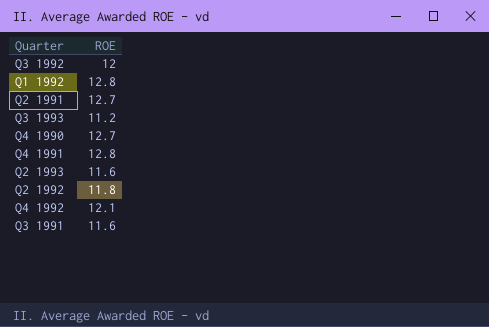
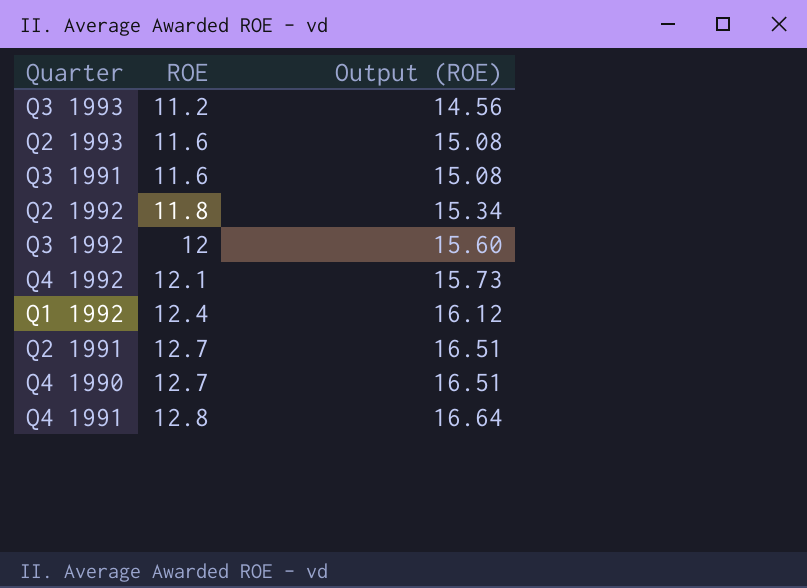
row order: none -> ROE ascending
column Output (ROE) | formula: none -> [ROE] * 1.3
Q1 1992 | ROE: 12.8 -> 12.4

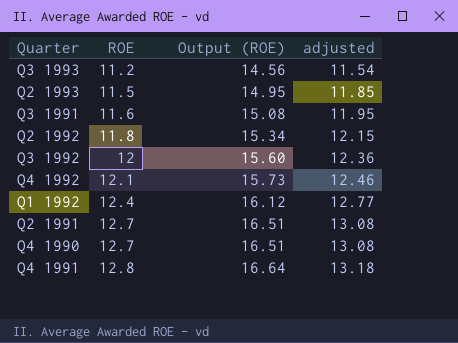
column adjusted | formula: none -> [ROE] * 1.03
Q2 1993 | ROE: 11.6 -> 11.5
Q2 1993 | Output (ROE): 15.08 -> 14.95

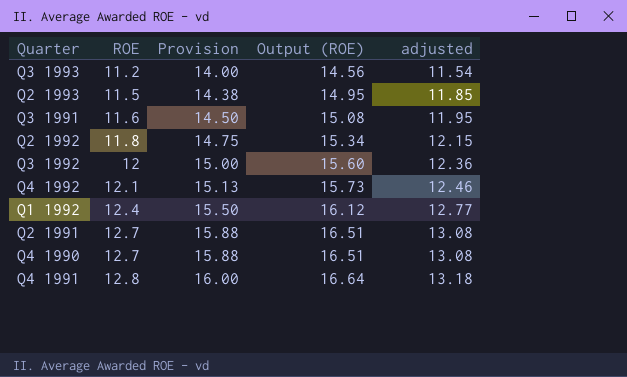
column Provision | formula: none -> [ROE] * 1.25

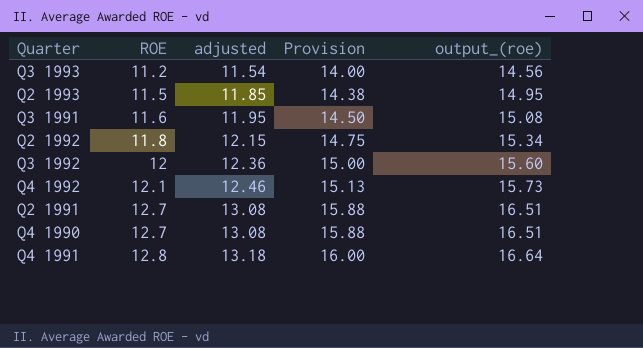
column adjusted | position: 5 -> 3
column name: Output (ROE) -> output_(roe)
row Q1 1992: 12.4 | 15.50 | 16.12 | 12.77 -> none

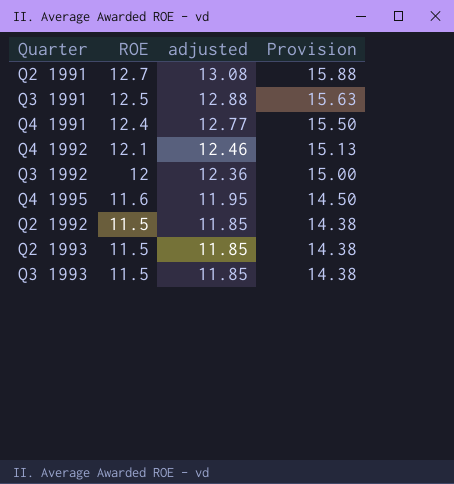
row order: ROE ascending -> ROE descending
column output_(roe) | formula: [ROE] * 1.3 -> none
row Q4 1990: 12.7 | 13.08 | 15.88 | 16.51 -> none
Q3 1991 | ROE: 11.6 -> 12.5
Q3 1991 | adjusted: 11.95 -> 12.88
Q3 1991 | Provision: 14.50 -> 15.63
Q4 1991 | ROE: 12.8 -> 12.4
Q4 1991 | adjusted: 13.18 -> 12.77
Q4 1991 | Provision: 16.00 -> 15.50
row Q4 1995: none -> 11.6 | 11.95 | 14.50
Q2 1992 | ROE: 11.8 -> 11.5
Q2 1992 | adjusted: 12.15 -> 11.85
Q2 1992 | Provision: 14.75 -> 14.38
Q3 1993 | ROE: 11.2 -> 11.5
Q3 1993 | adjusted: 11.54 -> 11.85
Q3 1993 | Provision: 14.00 -> 14.38

